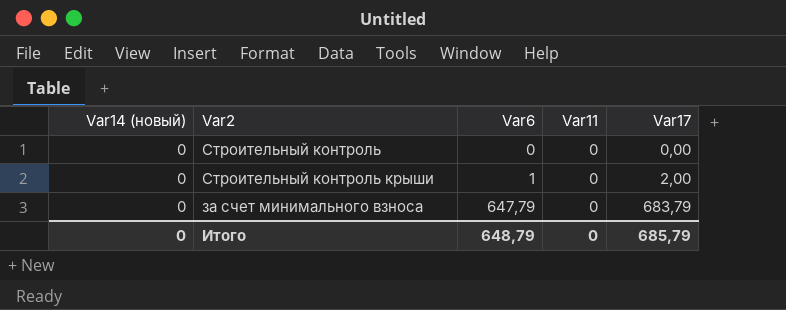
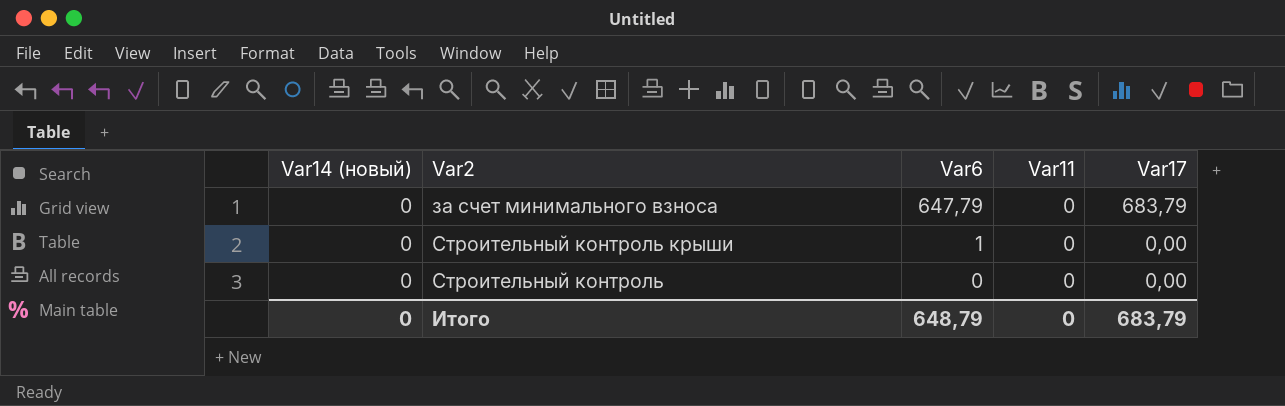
row order: Var6 ascending -> Var6 descending
Строительный контроль крыши | Var17: 2,00 -> 0,00
Итого | Var17: 685,79 -> 683,79

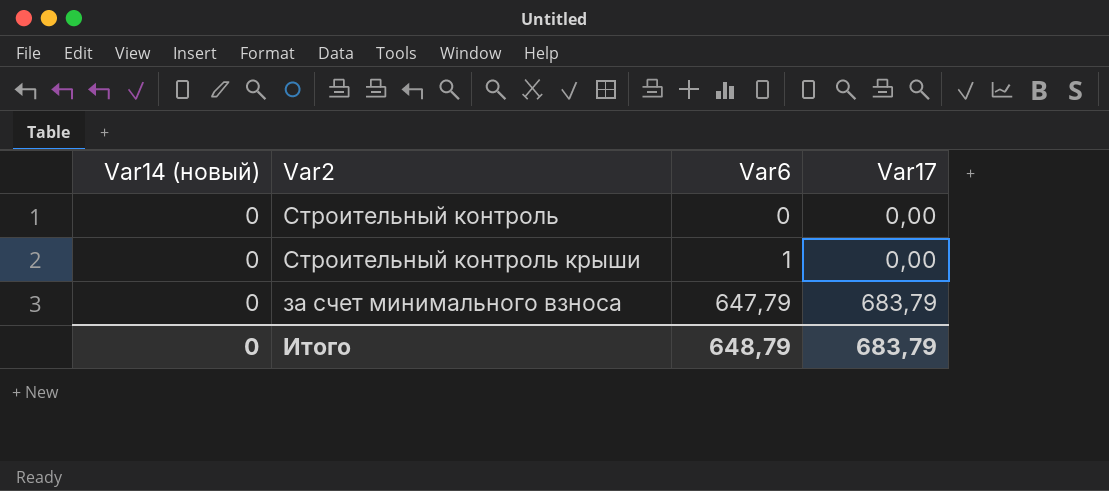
row order: Var6 descending -> Var6 ascending
column Var11 | position: 4 -> none

